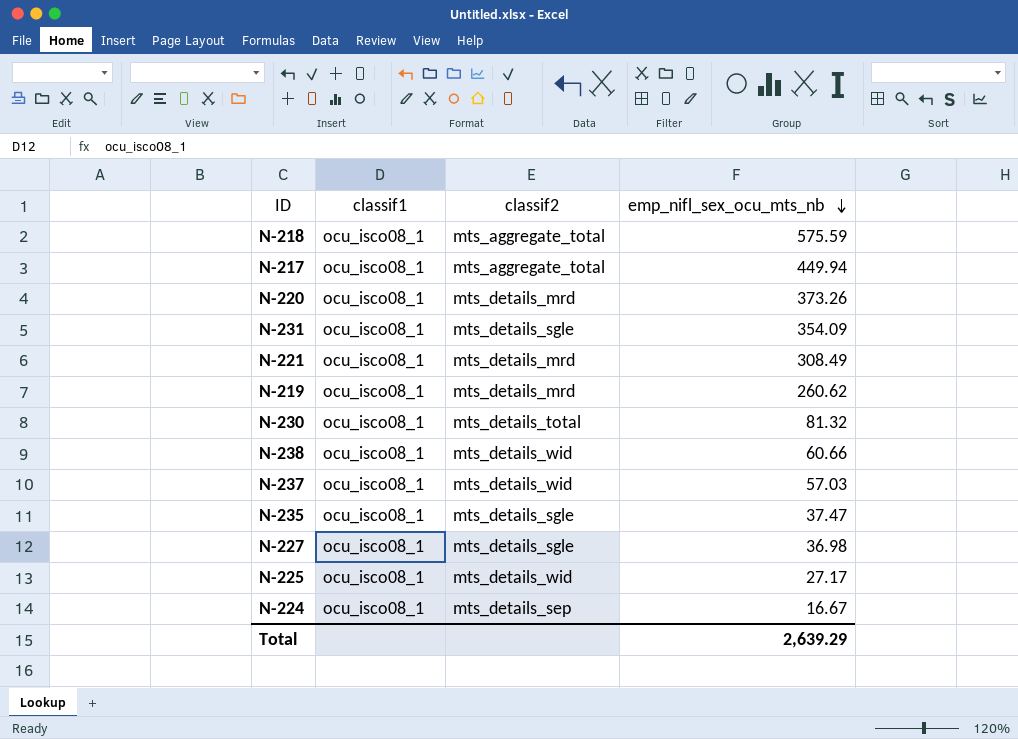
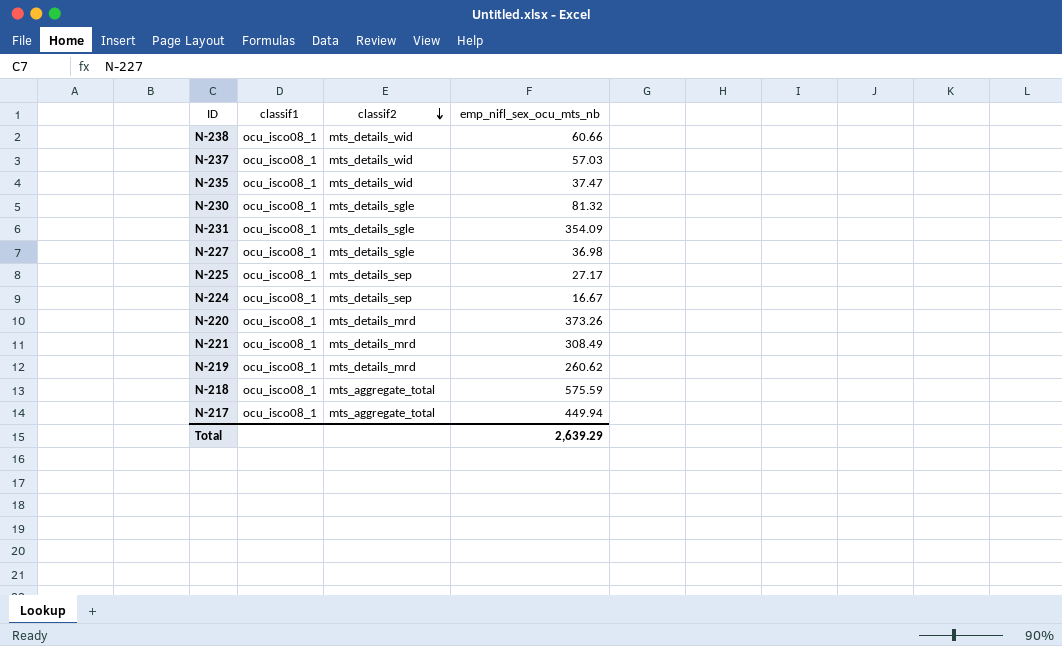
row order: emp_nifl_sex_ocu_mts_nb descending -> classif2 descending
N-235 | classif2: mts_details_sgle -> mts_details_wid
N-230 | classif2: mts_details_total -> mts_details_sgle
N-225 | classif2: mts_details_wid -> mts_details_sep

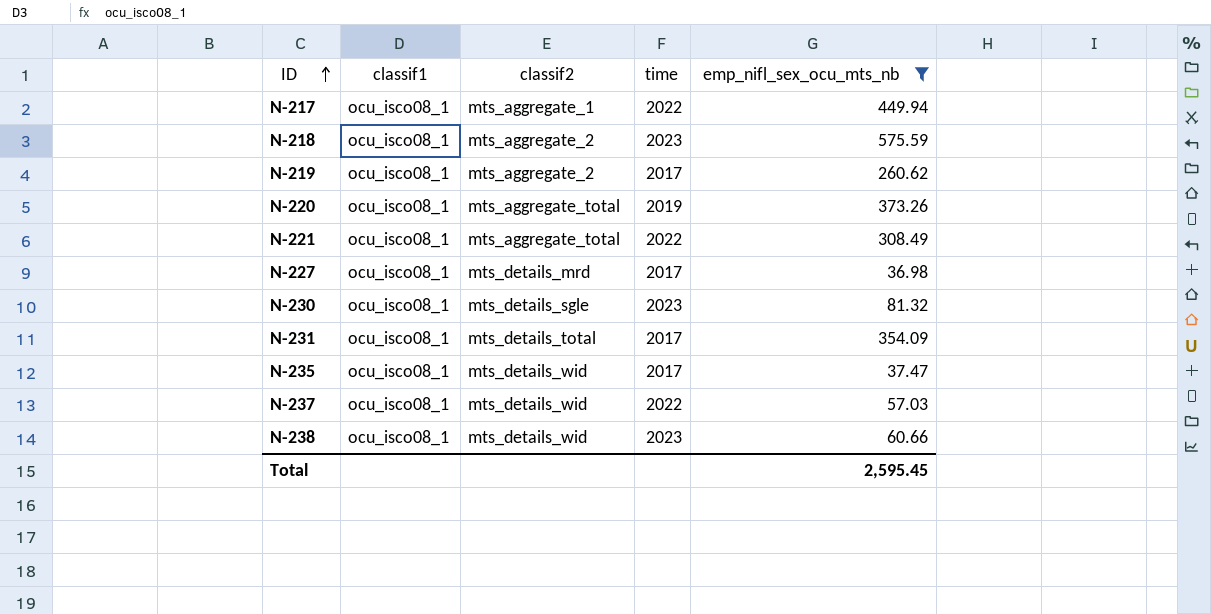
filter: none -> emp_nifl_sex_ocu_mts_nb >= 36.98
row order: classif2 descending -> ID ascending
column time | position: none -> 4
N-217 | classif2: mts_aggregate_total -> mts_aggregate_1
N-218 | classif2: mts_aggregate_total -> mts_aggregate_2
N-219 | classif2: mts_details_mrd -> mts_aggregate_2
N-220 | classif2: mts_details_mrd -> mts_aggregate_total
N-221 | classif2: mts_details_mrd -> mts_aggregate_total
N-227 | classif2: mts_details_sgle -> mts_details_mrd
N-231 | classif2: mts_details_sgle -> mts_details_total
Total | emp_nifl_sex_ocu_mts_nb: 2,639.29 -> 2,595.45

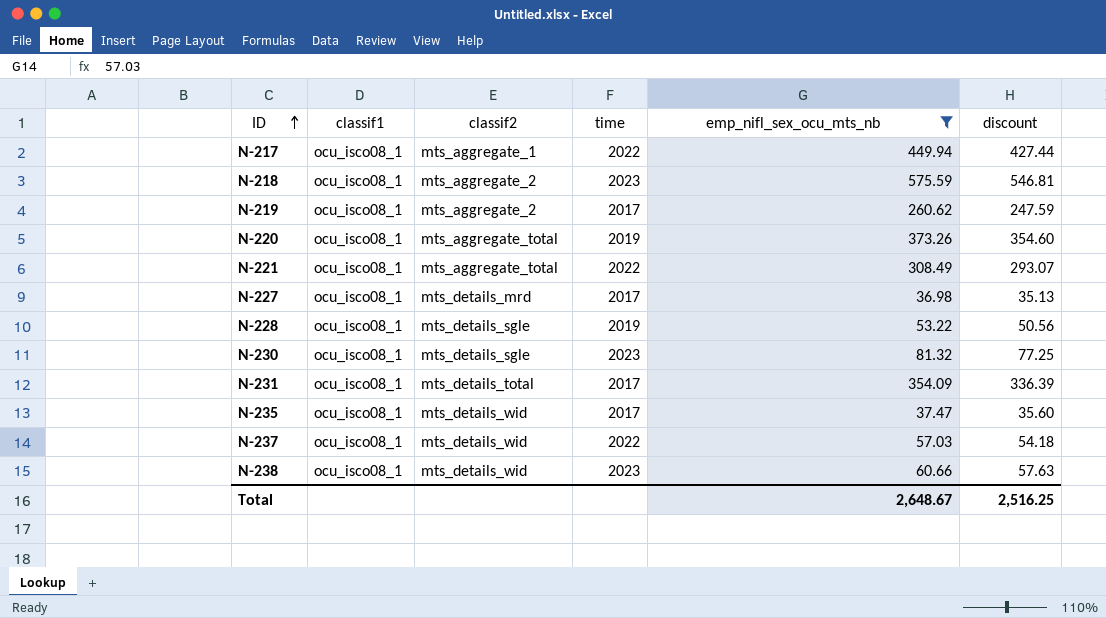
column discount | formula: none -> [emp_nifl_sex_ocu_mts_nb] * 0.95
row N-228: none -> ocu_isco08_1 | mts_details_sgle | 2019 | 53.22 | 50.56
Total | emp_nifl_sex_ocu_mts_nb: 2,595.45 -> 2,648.67

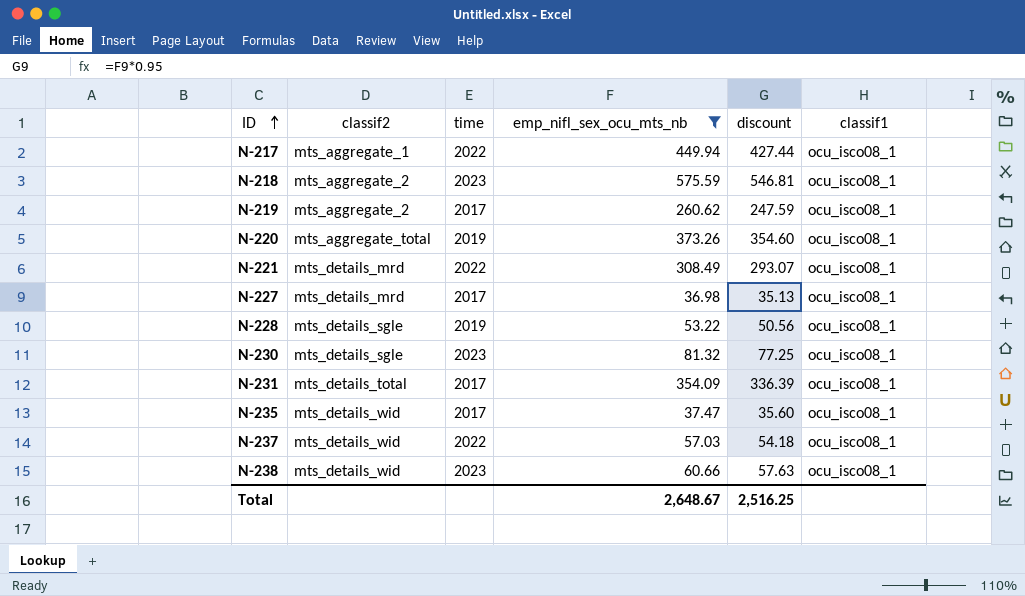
column classif1 | position: 2 -> 6
N-221 | classif2: mts_aggregate_total -> mts_details_mrd

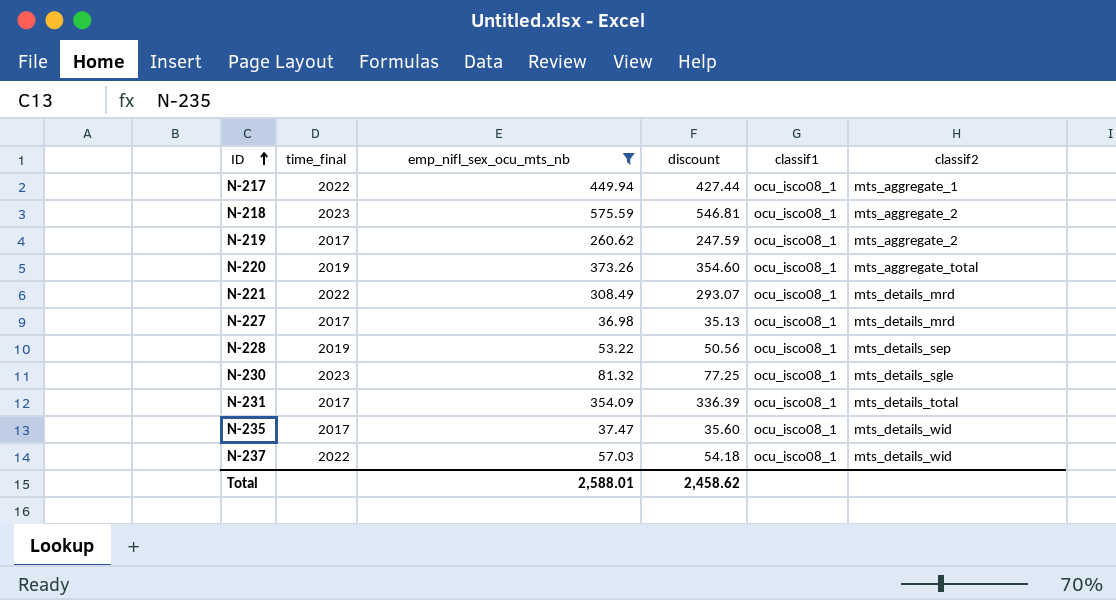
column name: time -> time_final
column classif2 | position: 2 -> 6
row N-238: mts_details_wid | 2023 | 60.66 | 57.63 | ocu_isco08_1 -> none
N-228 | classif2: mts_details_sgle -> mts_details_sep
Total | emp_nifl_sex_ocu_mts_nb: 2,648.67 -> 2,588.01
Total | discount: 2,516.25 -> 2,458.62

